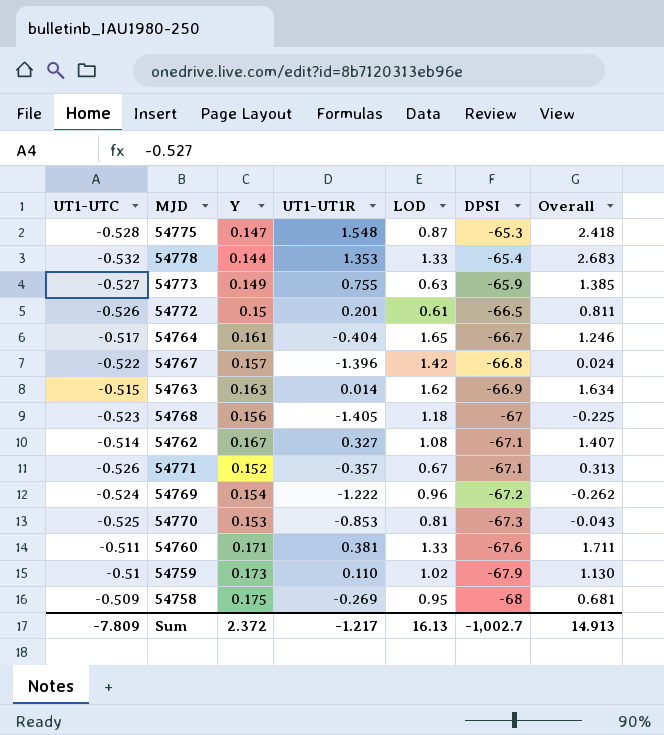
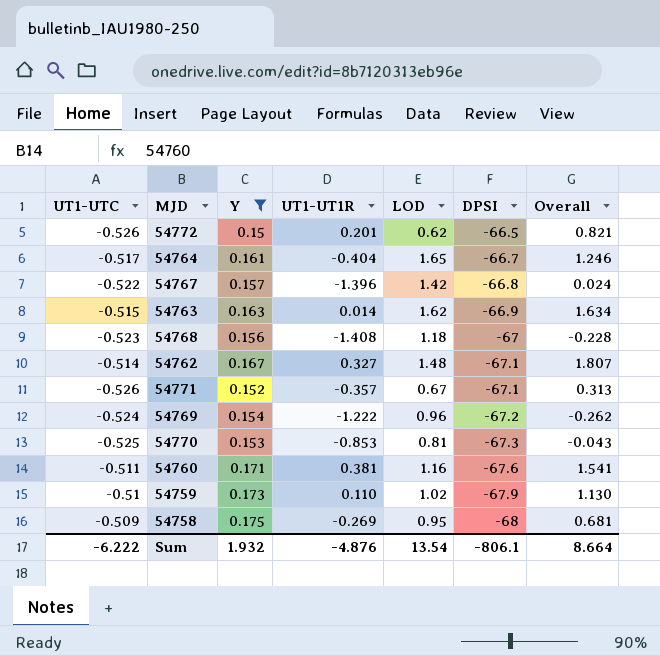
filter: none -> Y >= 0.15
54772 | LOD: 0.61 -> 0.62
54772 | Overall: 0.811 -> 0.821
54768 | UT1-UT1R: -1.405 -> -1.408
54768 | Overall: -0.225 -> -0.228
54762 | LOD: 1.08 -> 1.48
54762 | Overall: 1.407 -> 1.807
54760 | LOD: 1.33 -> 1.16
54760 | Overall: 1.711 -> 1.541
Sum | UT1-UTC: -7.809 -> -6.222
Sum | Y: 2.372 -> 1.932
Sum | UT1-UT1R: -1.217 -> -4.876
Sum | LOD: 16.13 -> 13.54
Sum | DPSI: -1,002.7 -> -806.1
Sum | Overall: 14.913 -> 8.664

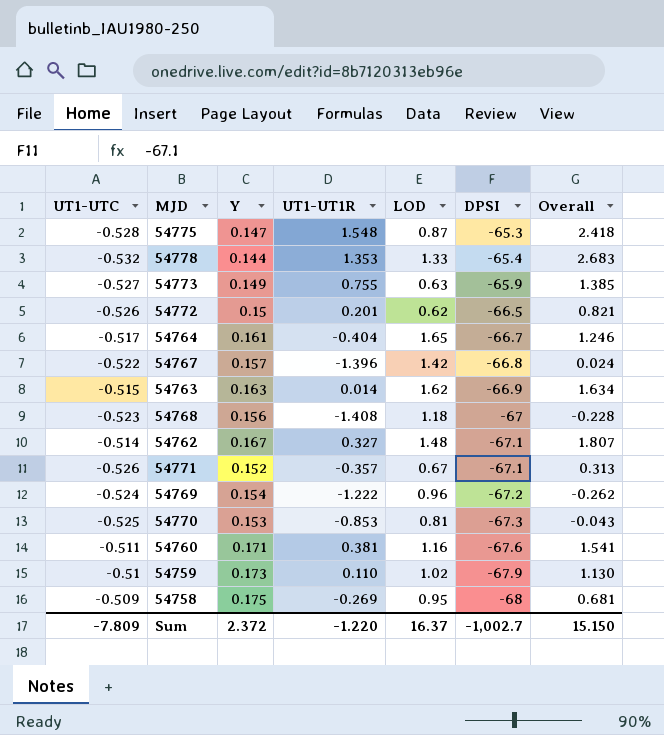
filter: Y >= 0.15 -> none
Sum | UT1-UTC: -6.222 -> -7.809
Sum | Y: 1.932 -> 2.372
Sum | UT1-UT1R: -4.876 -> -1.220
Sum | LOD: 13.54 -> 16.37
Sum | DPSI: -806.1 -> -1,002.7
Sum | Overall: 8.664 -> 15.150

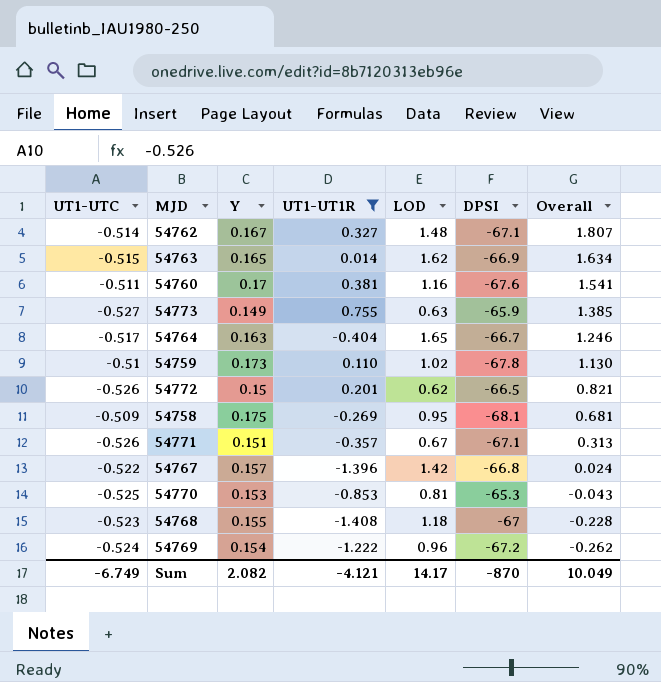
filter: none -> UT1-UT1R <= 0.755
row order: DPSI descending -> Overall descending
54763 | Y: 0.163 -> 0.165
54760 | Y: 0.171 -> 0.17
54764 | Y: 0.161 -> 0.163
54759 | DPSI: -67.9 -> -67.8
54758 | DPSI: -68 -> -68.1
54771 | Y: 0.152 -> 0.151
54770 | DPSI: -67.3 -> -65.3
54768 | Y: 0.156 -> 0.155
Sum | UT1-UTC: -7.809 -> -6.749
Sum | Y: 2.372 -> 2.082
Sum | UT1-UT1R: -1.220 -> -4.121
Sum | LOD: 16.37 -> 14.17
Sum | DPSI: -1,002.7 -> -870
Sum | Overall: 15.150 -> 10.049

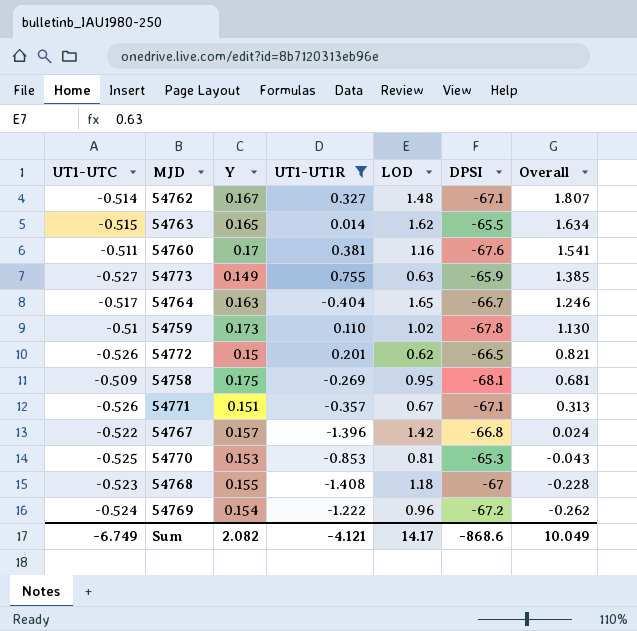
54763 | DPSI: -66.9 -> -65.5
Sum | DPSI: -870 -> -868.6

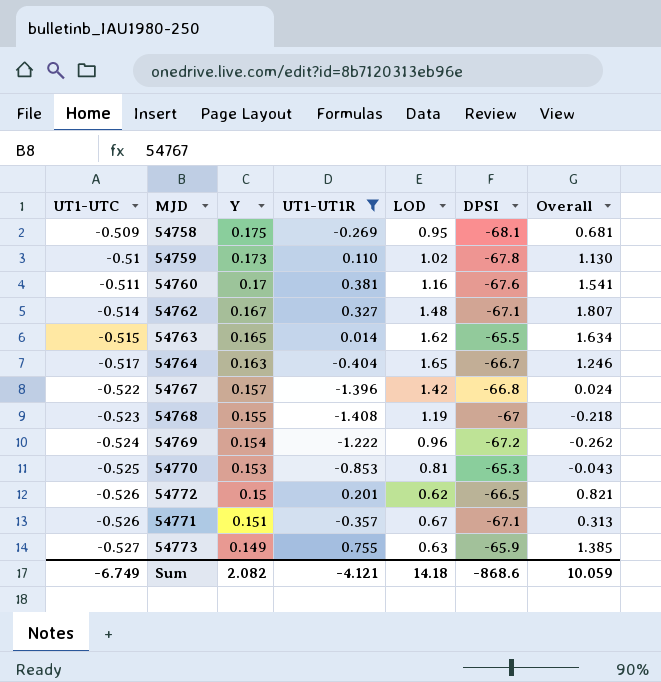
row order: Overall descending -> UT1-UTC descending
54768 | LOD: 1.18 -> 1.19
54768 | Overall: -0.228 -> -0.218
Sum | LOD: 14.17 -> 14.18
Sum | Overall: 10.049 -> 10.059

